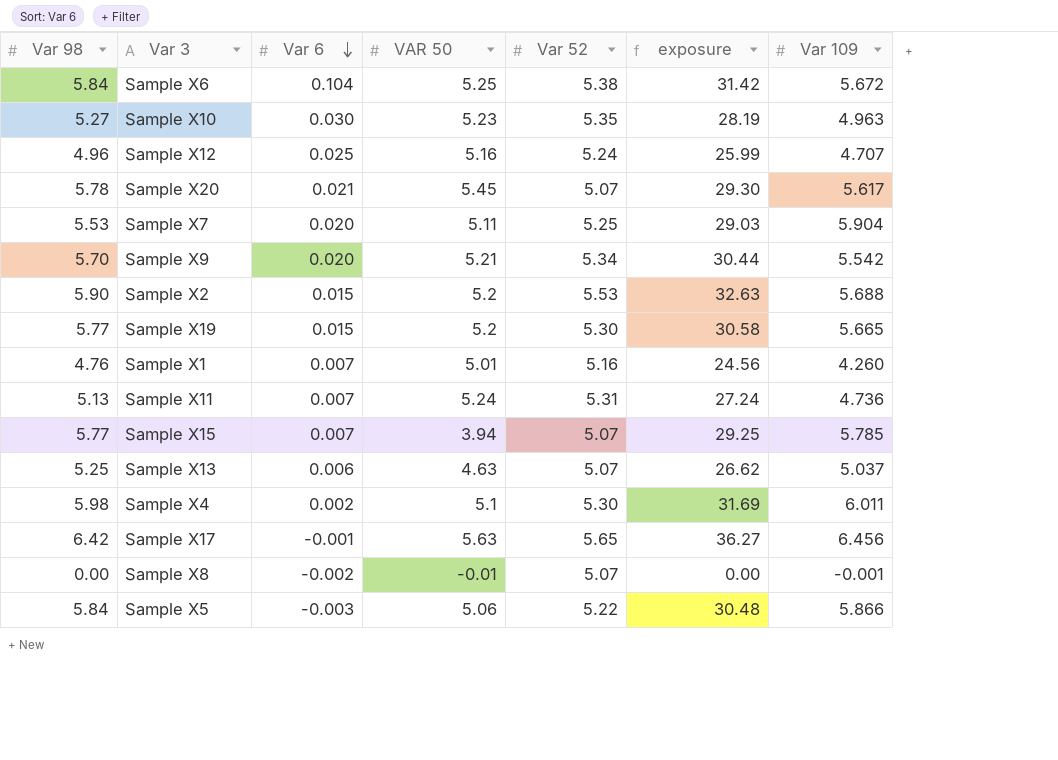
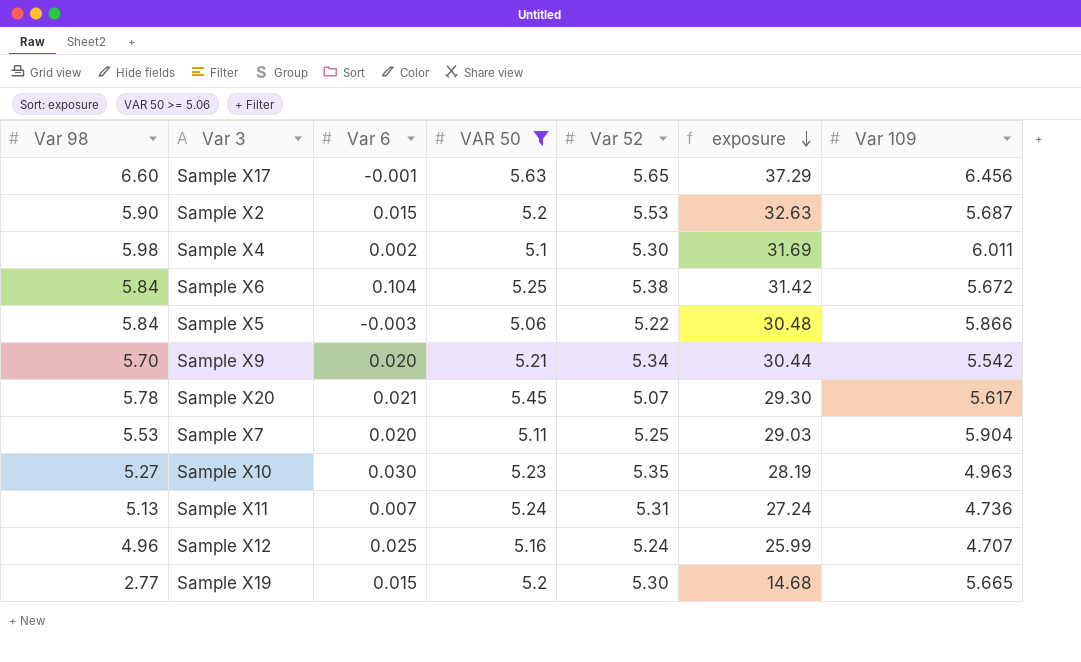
filter: none -> VAR 50 >= 5.06
row order: Var 6 descending -> exposure descending
Sample X17 | Var 98: 6.42 -> 6.60
Sample X17 | exposure: 36.27 -> 37.29
Sample X2 | Var 109: 5.688 -> 5.687
Sample X19 | Var 98: 5.77 -> 2.77
Sample X19 | exposure: 30.58 -> 14.68

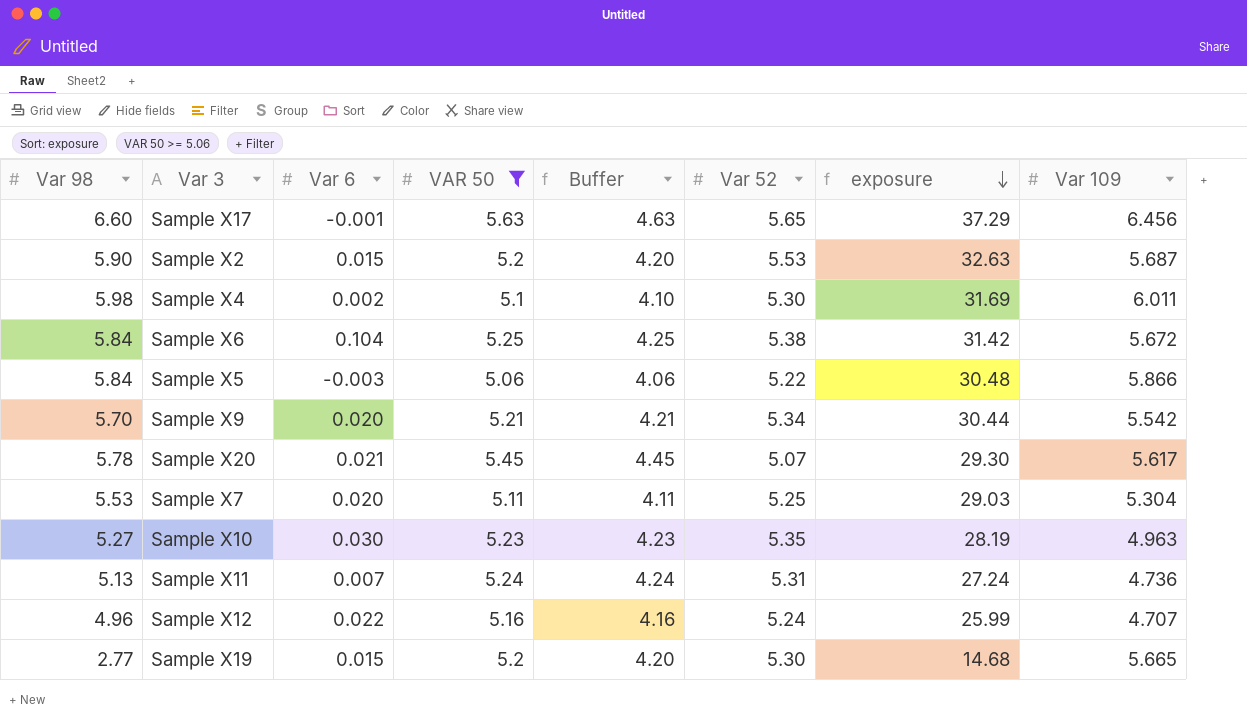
column Buffer | formula: none -> [VAR 50] - 1
Sample X7 | Var 109: 5.904 -> 5.304
Sample X12 | Var 6: 0.025 -> 0.022

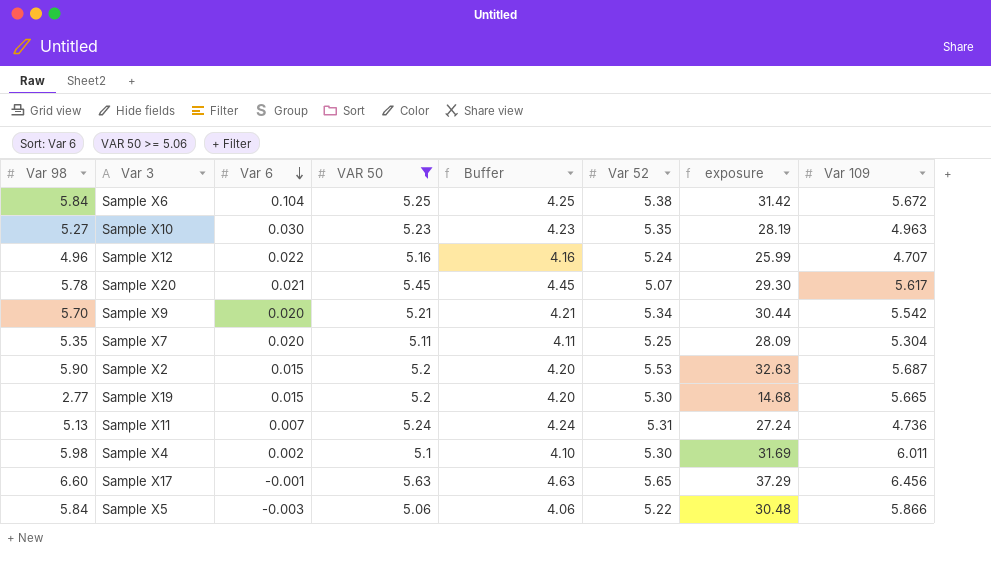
row order: exposure descending -> Var 6 descending
Sample X7 | Var 98: 5.53 -> 5.35
Sample X7 | exposure: 29.03 -> 28.09

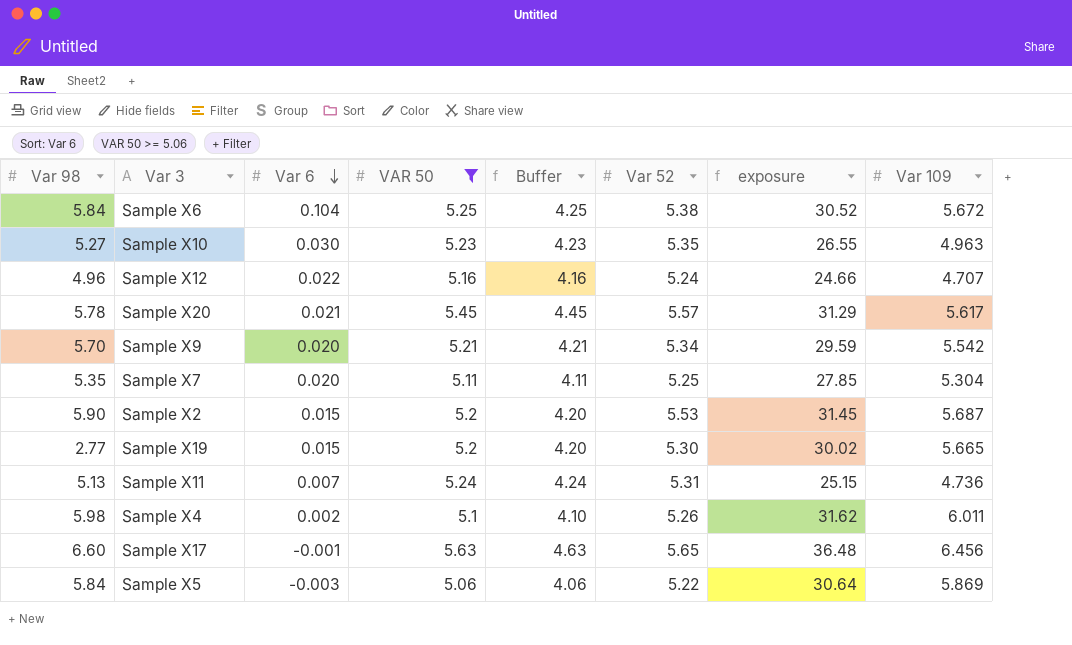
column exposure | formula: [Var 98] * [Var 52] -> [Var 52] * [Var 109]
Sample X20 | Var 52: 5.07 -> 5.57
Sample X4 | Var 52: 5.30 -> 5.26
Sample X5 | Var 109: 5.866 -> 5.869

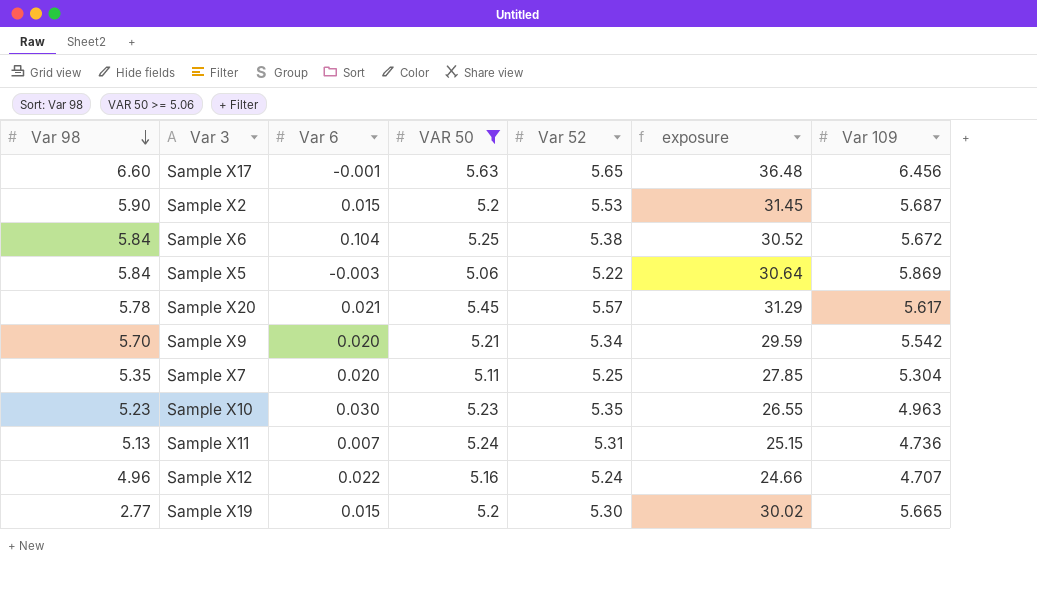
row order: Var 6 descending -> Var 98 descending
column Buffer | formula: [VAR 50] - 1 -> none
row Sample X4: 5.98 | 0.002 | 5.1 | 4.10 | 5.26 | 31.62 | 6.011 -> none
Sample X10 | Var 98: 5.27 -> 5.23

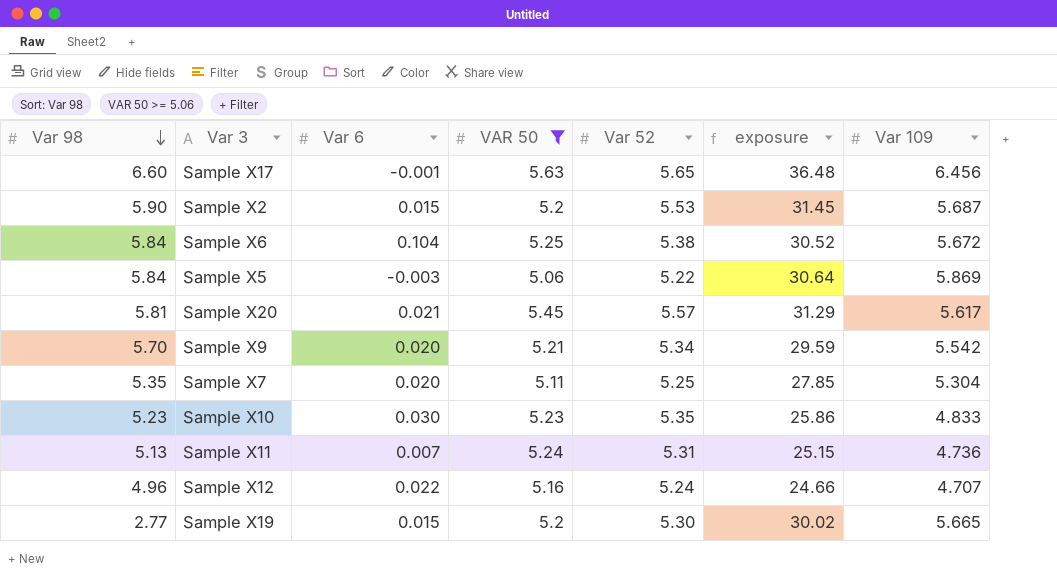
Sample X20 | Var 98: 5.78 -> 5.81
Sample X10 | exposure: 26.55 -> 25.86
Sample X10 | Var 109: 4.963 -> 4.833

